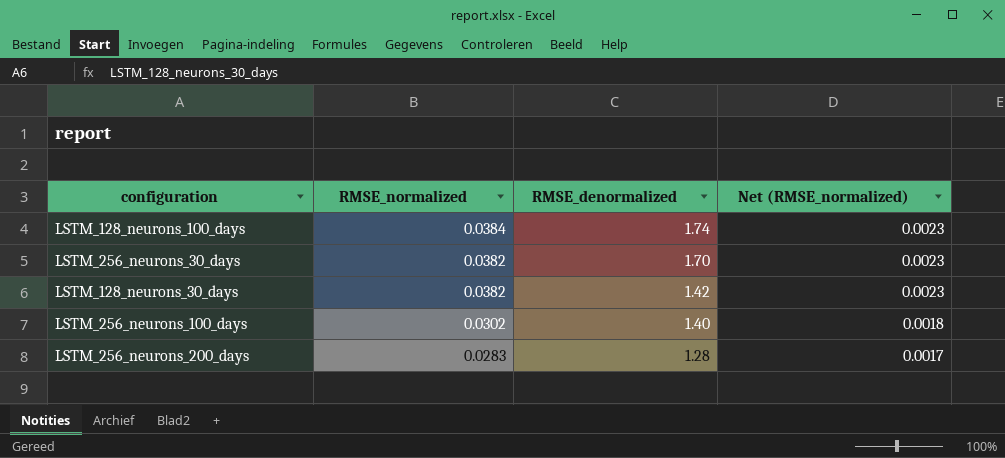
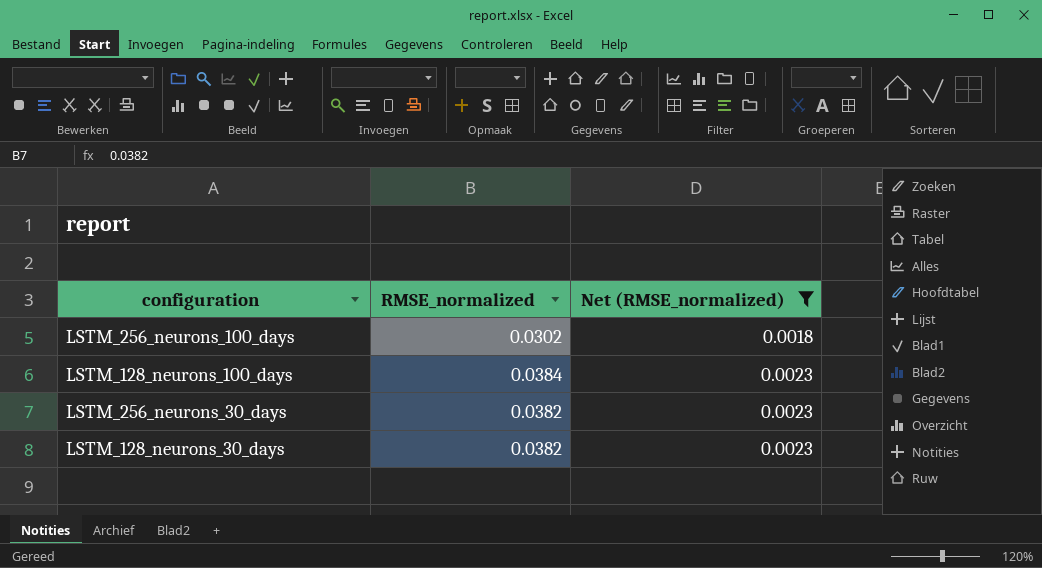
filter: none -> Net (RMSE_normalized) != 0.0017
row order: RMSE_normalized descending -> Net (RMSE_normalized) ascending
column RMSE_denormalized | position: 3 -> none

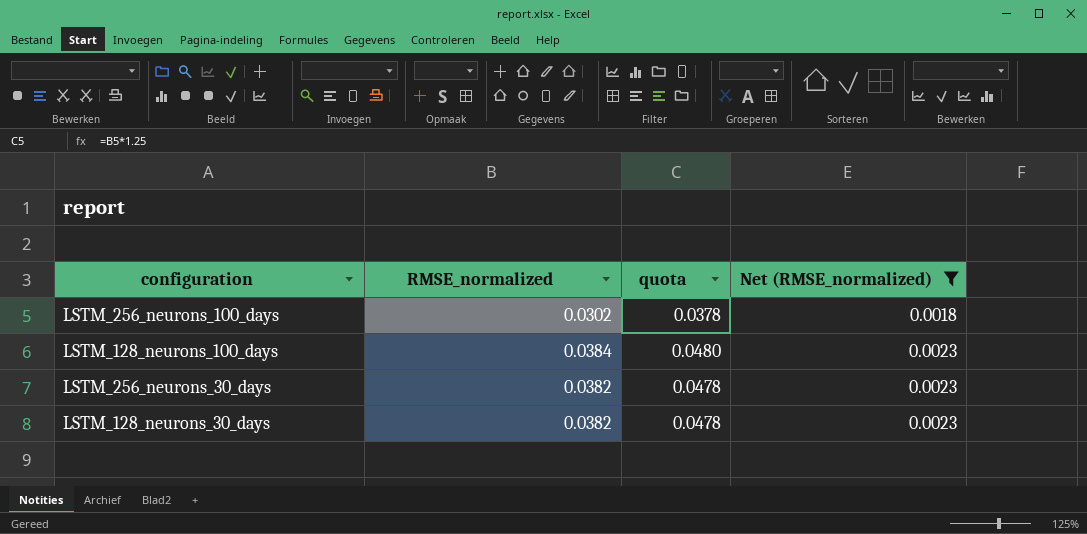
column quota | formula: none -> [RMSE_normalized] * 1.25

